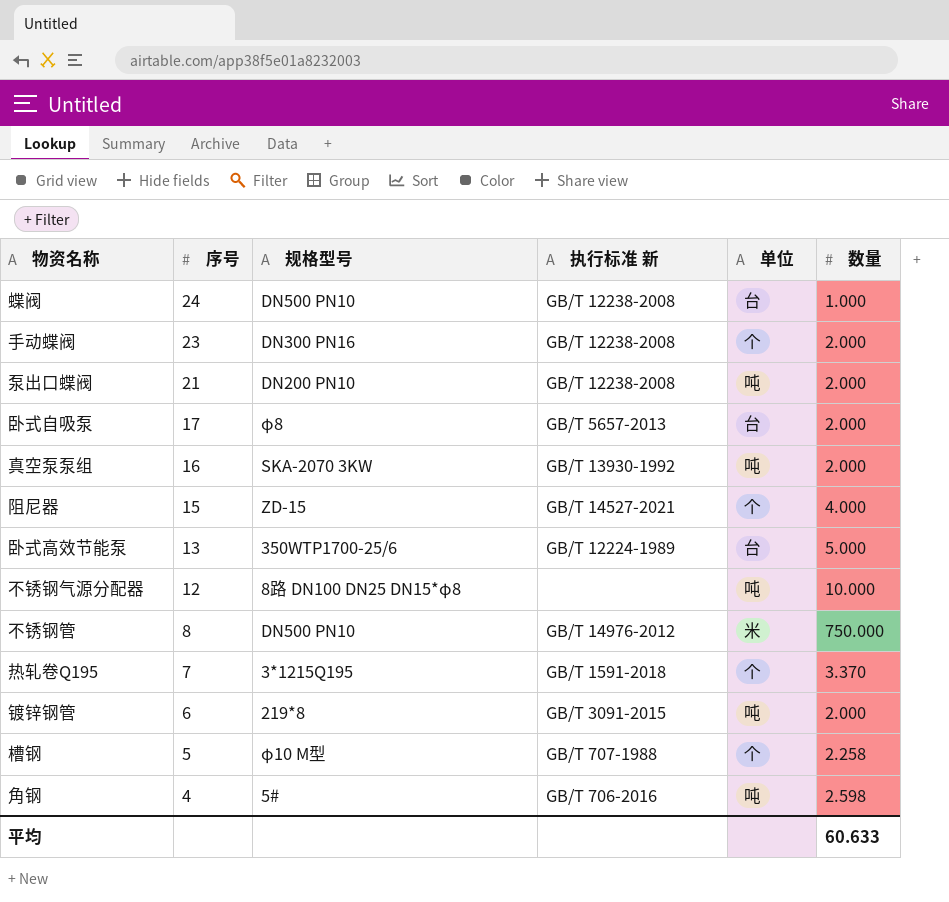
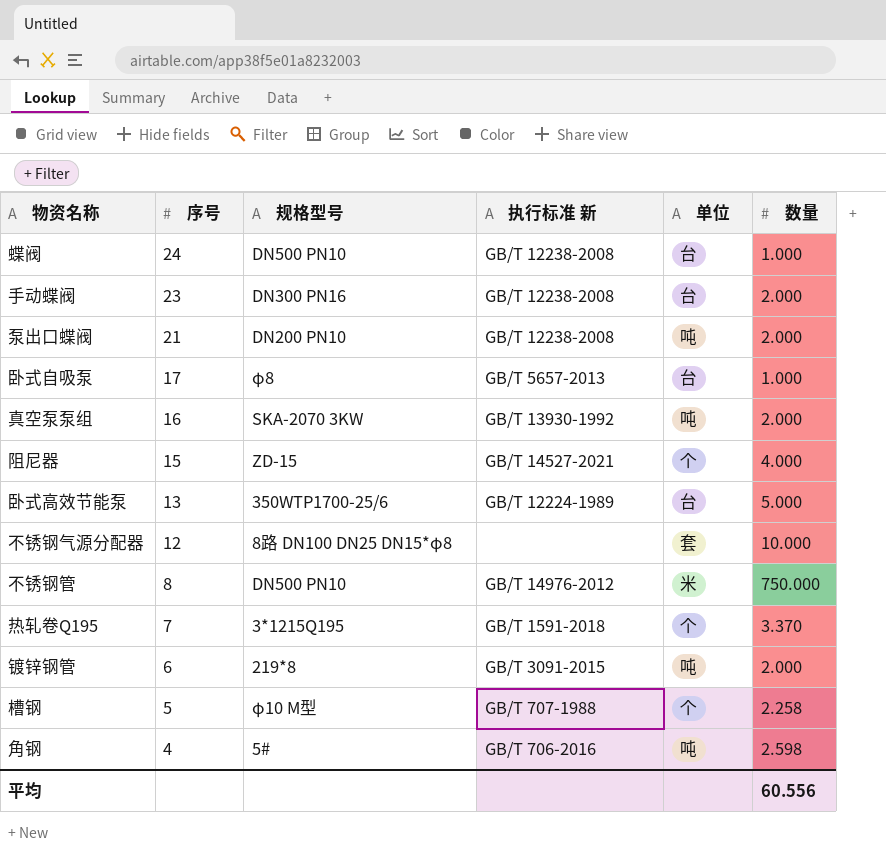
手动蝶阀 | 单位: 个 -> 台
卧式自吸泵 | 数量: 2.000 -> 1.000
不锈钢气源分配器 | 单位: 吨 -> 套
平均 | 数量: 60.633 -> 60.556

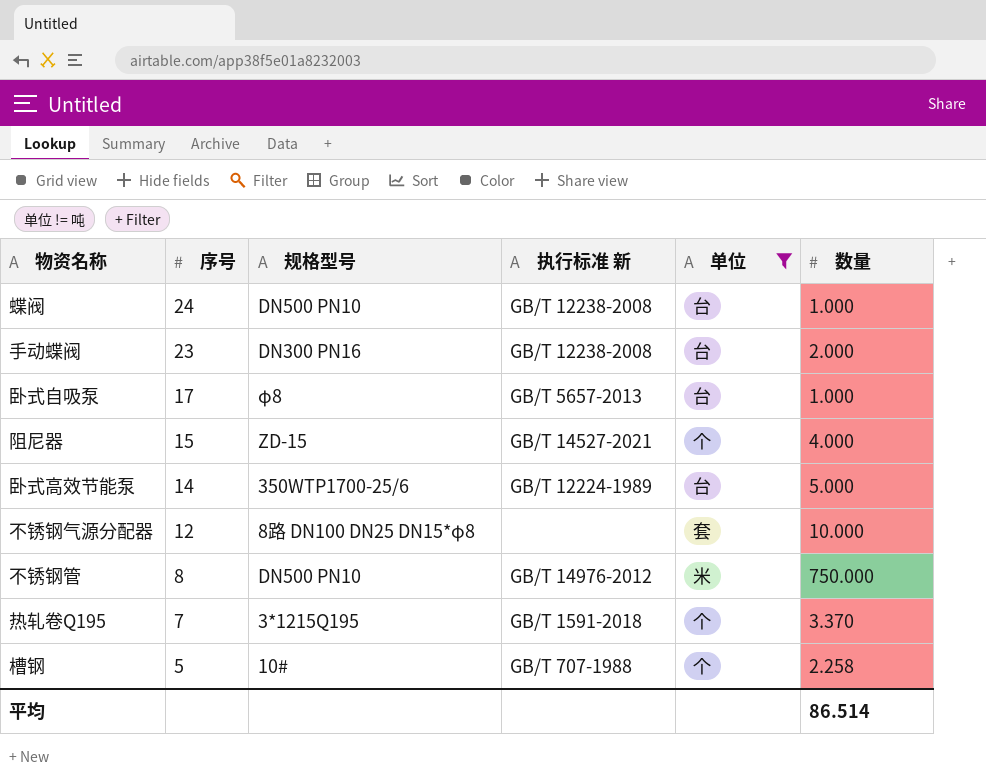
filter: none -> 单位 != 吨
卧式高效节能泵 | 序号: 13 -> 14
槽钢 | 规格型号: φ10 M型 -> 10#
平均 | 数量: 60.556 -> 86.514

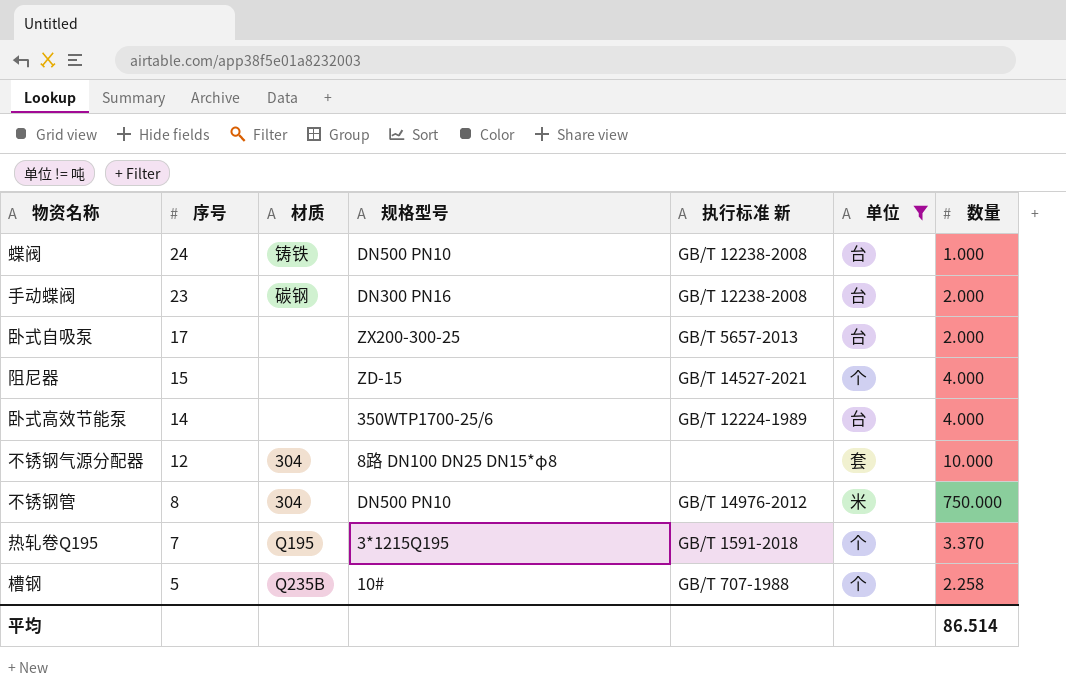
column 材质 | position: none -> 3
卧式自吸泵 | 规格型号: φ8 -> ZX200-300-25
卧式自吸泵 | 数量: 1.000 -> 2.000
卧式高效节能泵 | 数量: 5.000 -> 4.000

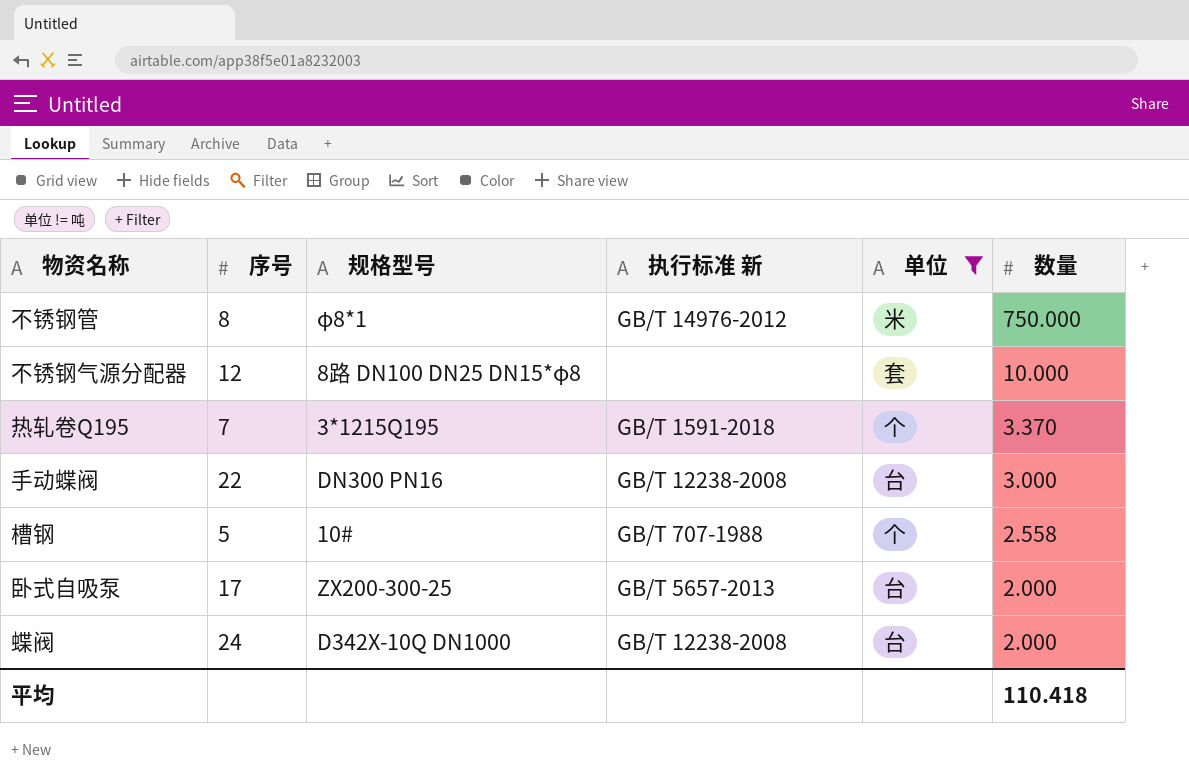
row order: 序号 descending -> 数量 descending
column 材质 | position: 3 -> none
row 阻尼器: 15 | none | ZD-15 | GB/T 14527-2021 | 个 | 4.000 -> none
row 卧式高效节能泵: 14 | none | 350WTP1700-25/6 | GB/T 12224-1989 | 台 | 4.000 -> none
不锈钢管 | 规格型号: DN500 PN10 -> φ8*1
手动蝶阀 | 序号: 23 -> 22
手动蝶阀 | 数量: 2.000 -> 3.000
槽钢 | 数量: 2.258 -> 2.558
蝶阀 | 规格型号: DN500 PN10 -> D342X-10Q DN1000
蝶阀 | 数量: 1.000 -> 2.000
平均 | 数量: 86.514 -> 110.418

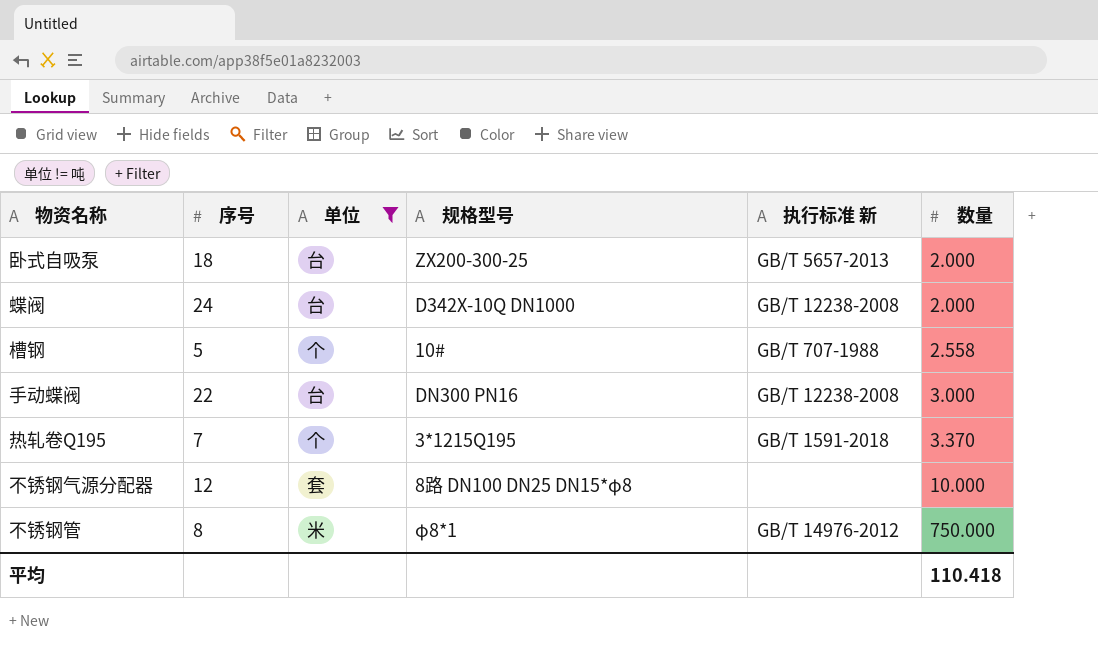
row order: 数量 descending -> 数量 ascending
column 单位 | position: 5 -> 3
卧式自吸泵 | 序号: 17 -> 18

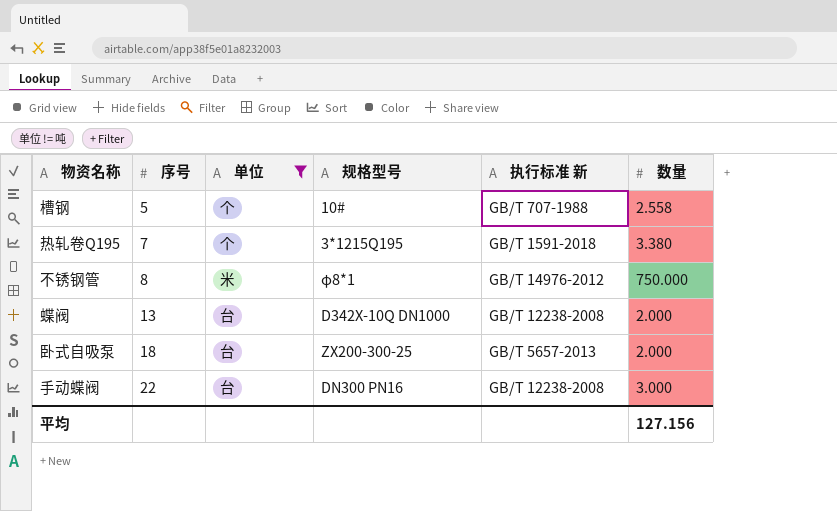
row order: 数量 ascending -> 序号 ascending
row 不锈钢气源分配器: 12 | 套 | 8路 DN100 DN25 DN15*φ8 | none | 10.000 -> none
热轧卷Q195 | 数量: 3.370 -> 3.380
蝶阀 | 序号: 24 -> 13
平均 | 数量: 110.418 -> 127.156

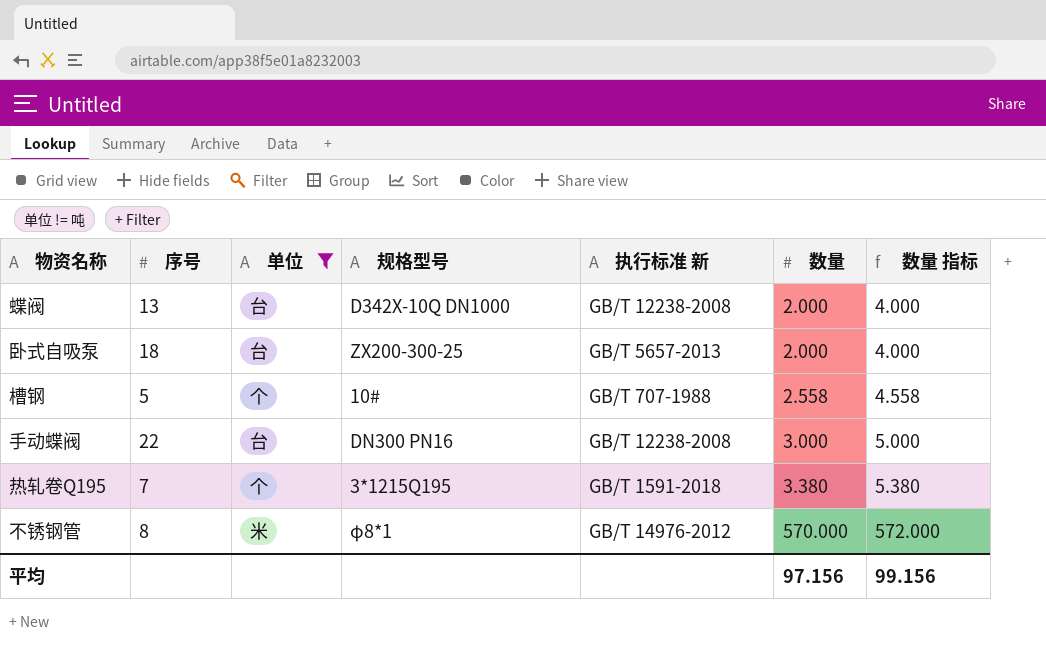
row order: 序号 ascending -> 数量 ascending
column 数量 指标 | formula: none -> [数量] + 2
不锈钢管 | 数量: 750.000 -> 570.000
平均 | 数量: 127.156 -> 97.156

